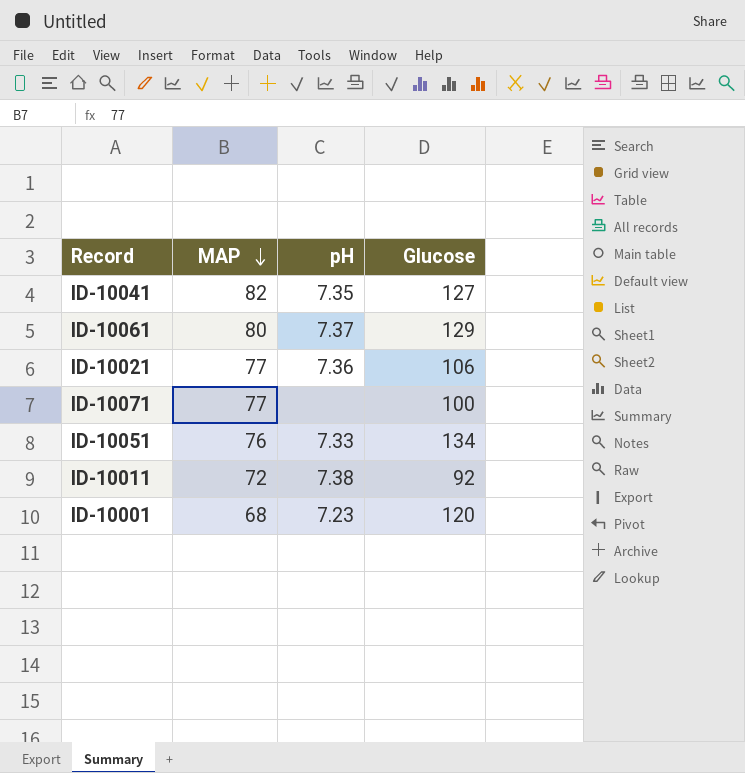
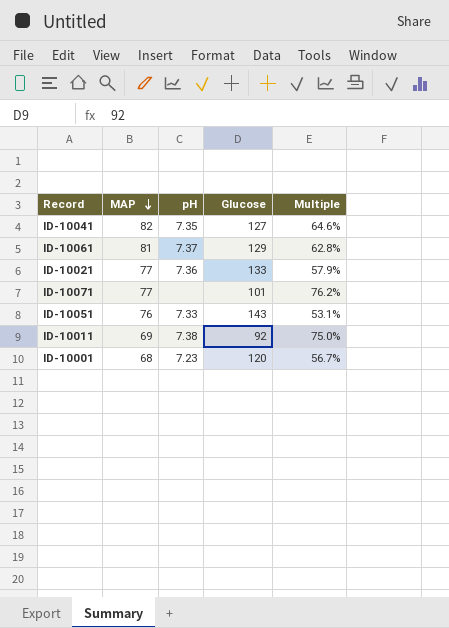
column Multiple | formula: none -> [MAP] / [Glucose]
ID-10061 | MAP: 80 -> 81
ID-10021 | Glucose: 106 -> 133
ID-10071 | Glucose: 100 -> 101
ID-10051 | Glucose: 134 -> 143
ID-10011 | MAP: 72 -> 69

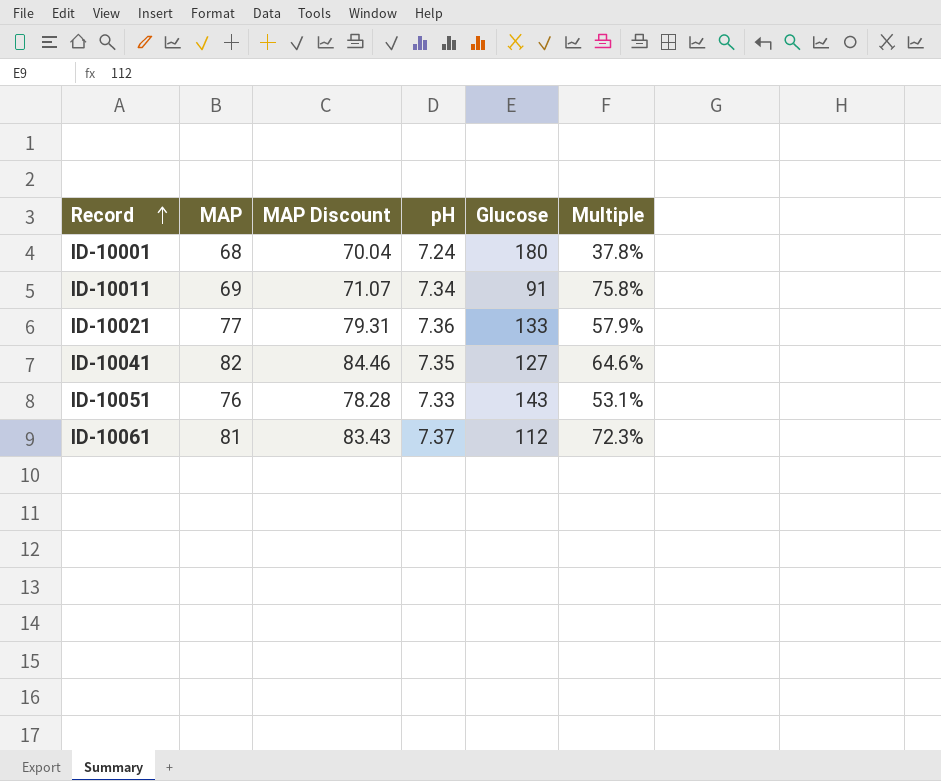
row order: MAP descending -> Record ascending
column MAP Discount | formula: none -> [MAP] * 1.03
row ID-10071: 77 | none | 101 | 76.2% -> none
ID-10001 | pH: 7.23 -> 7.24
ID-10001 | Glucose: 120 -> 180
ID-10001 | Multiple: 56.7% -> 37.8%
ID-10011 | pH: 7.38 -> 7.34
ID-10011 | Glucose: 92 -> 91
ID-10011 | Multiple: 75.0% -> 75.8%
ID-10061 | Glucose: 129 -> 112
ID-10061 | Multiple: 62.8% -> 72.3%

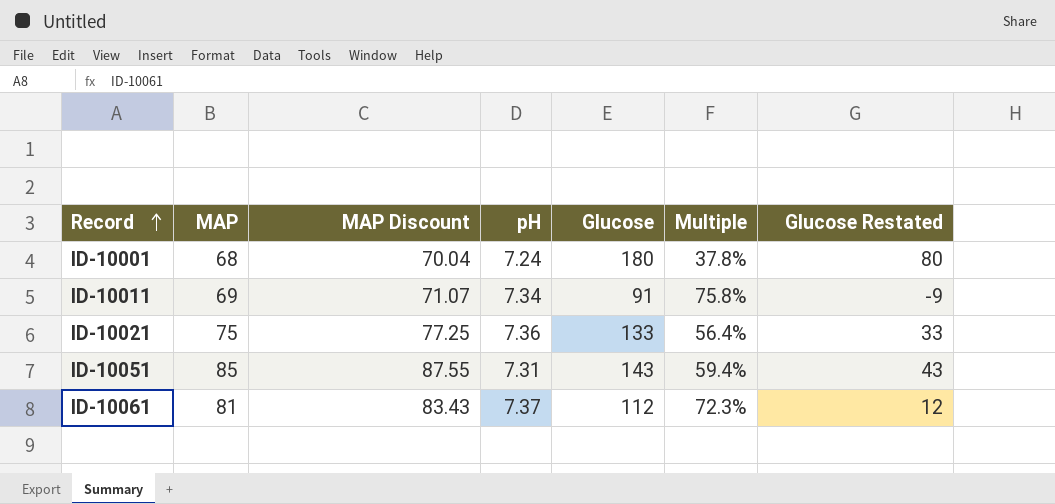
column Glucose Restated | formula: none -> [Glucose] - 100
row ID-10041: 82 | 84.46 | 7.35 | 127 | 64.6% -> none
ID-10021 | MAP: 77 -> 75
ID-10021 | MAP Discount: 79.31 -> 77.25
ID-10021 | Multiple: 57.9% -> 56.4%
ID-10051 | MAP: 76 -> 85
ID-10051 | MAP Discount: 78.28 -> 87.55
ID-10051 | pH: 7.33 -> 7.31
ID-10051 | Multiple: 53.1% -> 59.4%

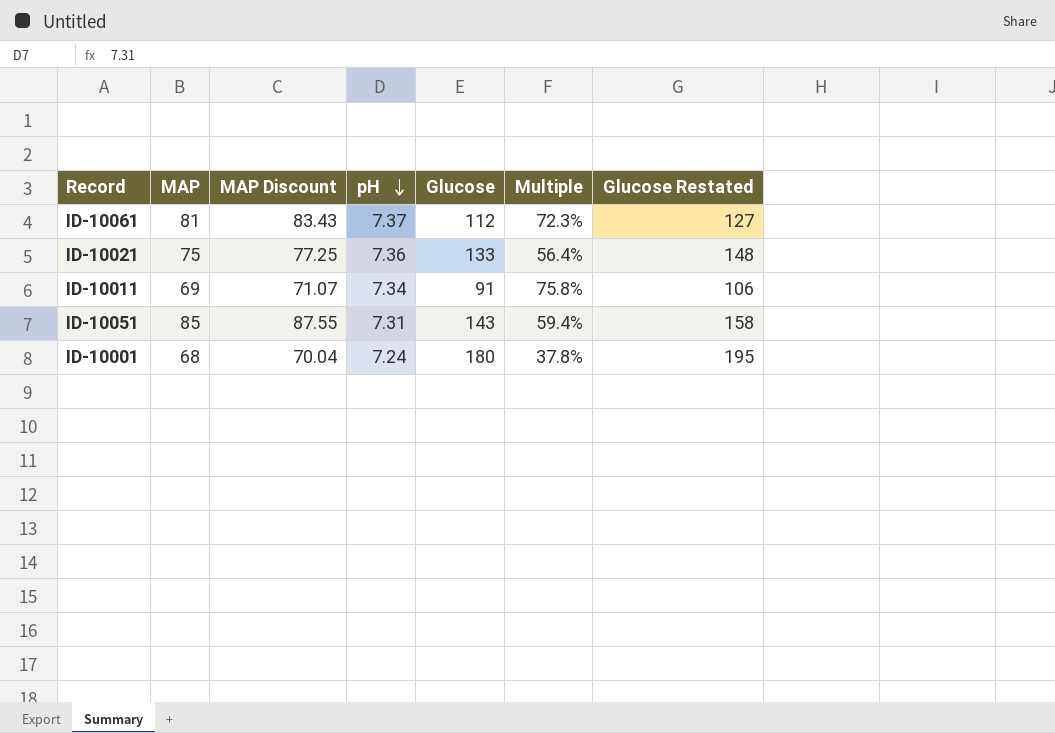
row order: Record ascending -> pH descending
column Glucose Restated | formula: [Glucose] - 100 -> [Glucose] + 15

